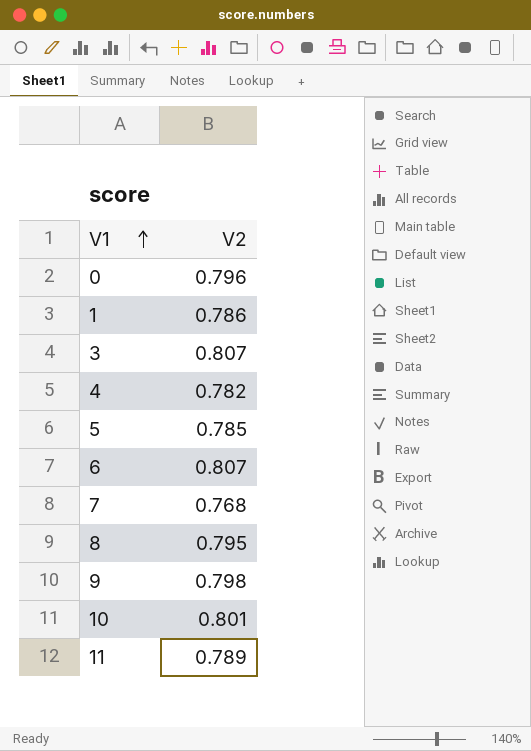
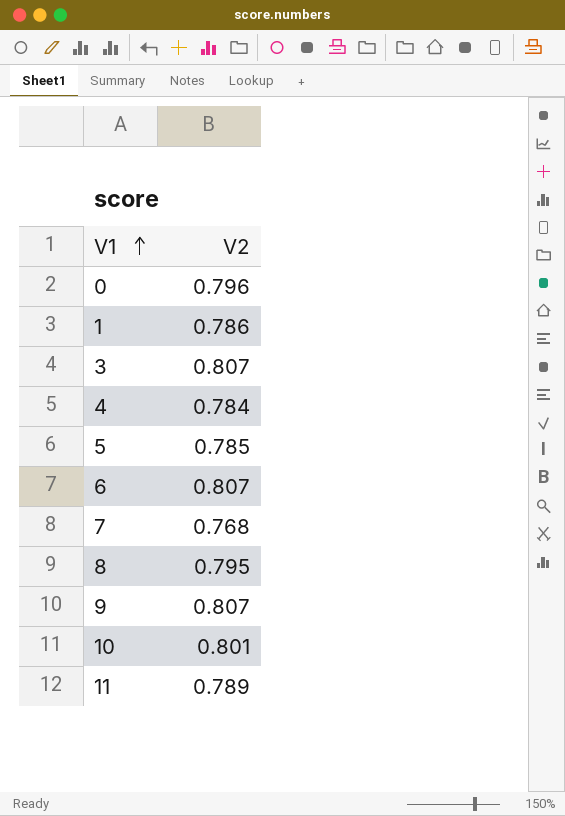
4 | V2: 0.782 -> 0.784
9 | V2: 0.798 -> 0.807

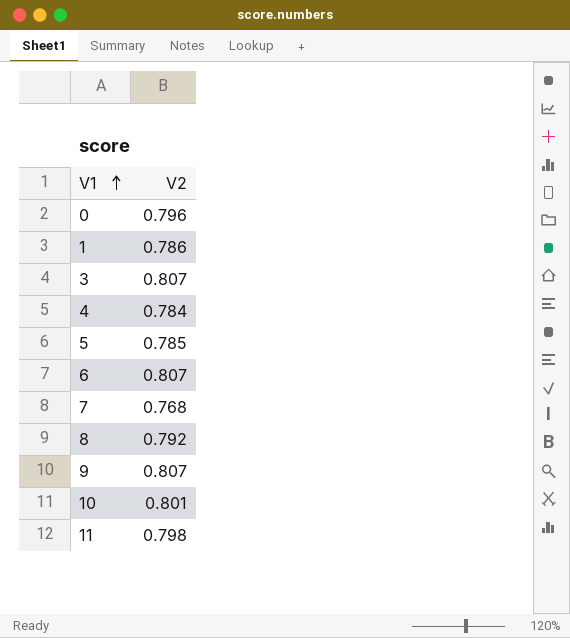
8 | V2: 0.795 -> 0.792
11 | V2: 0.789 -> 0.798

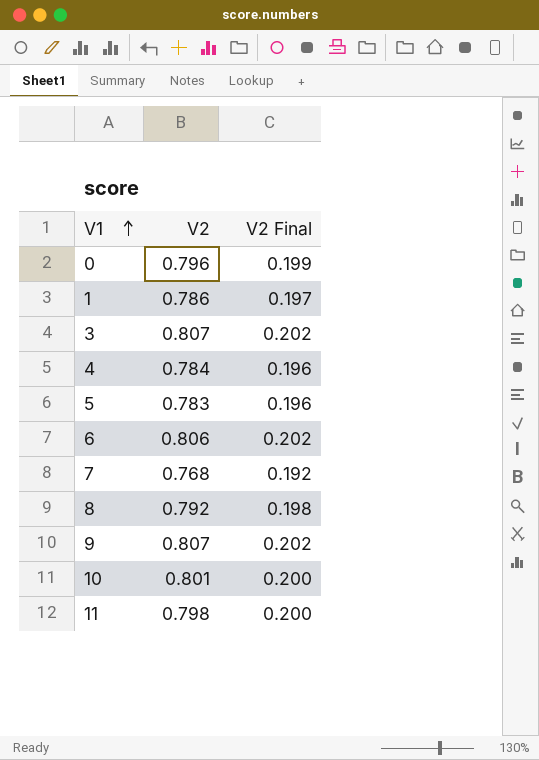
column V2 Final | formula: none -> [V2] * 0.25
5 | V2: 0.785 -> 0.783
6 | V2: 0.807 -> 0.806

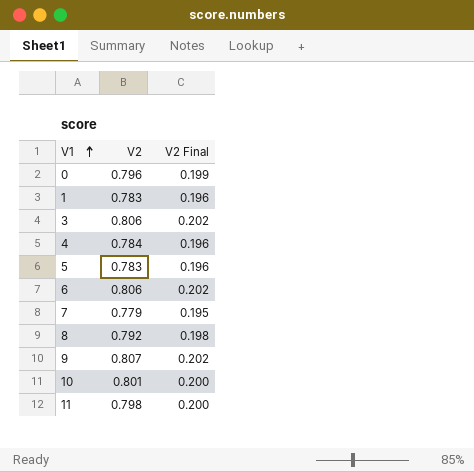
1 | V2: 0.786 -> 0.783
1 | V2 Final: 0.197 -> 0.196
3 | V2: 0.807 -> 0.806
7 | V2: 0.768 -> 0.779
7 | V2 Final: 0.192 -> 0.195

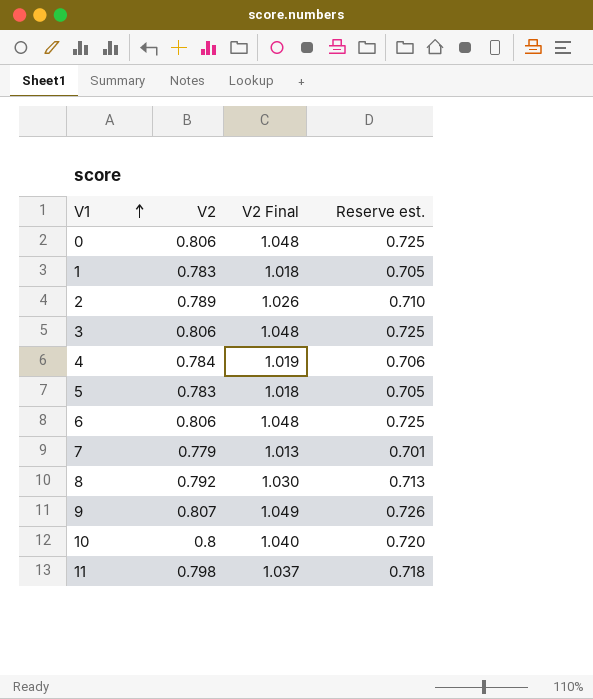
column V2 Final | formula: [V2] * 0.25 -> [V2] * 1.3
column Reserve est. | formula: none -> [V2] * 0.9
0 | V2: 0.796 -> 0.806
row 2: none -> 0.789 | 1.026 | 0.710
10 | V2: 0.801 -> 0.8

